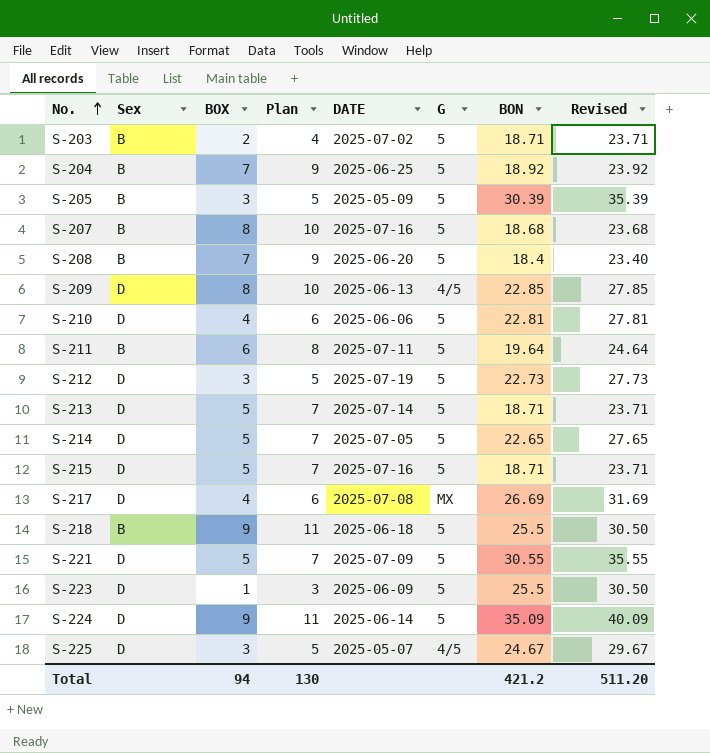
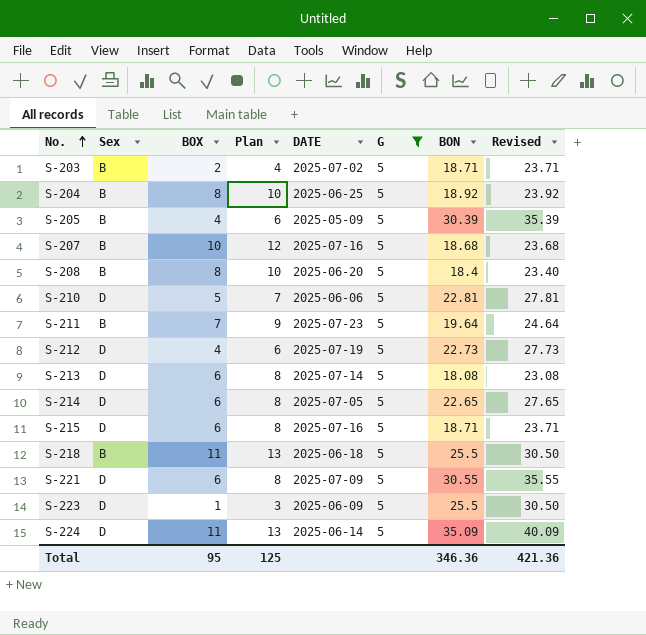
filter: none -> G = 5
S-204 | BOX: 7 -> 8
S-204 | Plan: 9 -> 10
S-205 | BOX: 3 -> 4
S-205 | Plan: 5 -> 6
S-207 | BOX: 8 -> 10
S-207 | Plan: 10 -> 12
S-208 | BOX: 7 -> 8
S-208 | Plan: 9 -> 10
S-210 | BOX: 4 -> 5
S-210 | Plan: 6 -> 7
S-211 | BOX: 6 -> 7
S-211 | Plan: 8 -> 9
S-211 | DATE: 2025-07-11 -> 2025-07-23
S-212 | BOX: 3 -> 4
S-212 | Plan: 5 -> 6
S-213 | BOX: 5 -> 6
S-213 | Plan: 7 -> 8
S-213 | BON: 18.71 -> 18.08
S-213 | Revised: 23.71 -> 23.08
S-214 | BOX: 5 -> 6
S-214 | Plan: 7 -> 8
S-215 | BOX: 5 -> 6
S-215 | Plan: 7 -> 8
S-218 | BOX: 9 -> 11
S-218 | Plan: 11 -> 13
S-221 | BOX: 5 -> 6
S-221 | Plan: 7 -> 8
S-224 | BOX: 9 -> 11
S-224 | Plan: 11 -> 13
Total | BOX: 94 -> 95
Total | Plan: 130 -> 125
Total | BON: 421.2 -> 346.36
Total | Revised: 511.20 -> 421.36

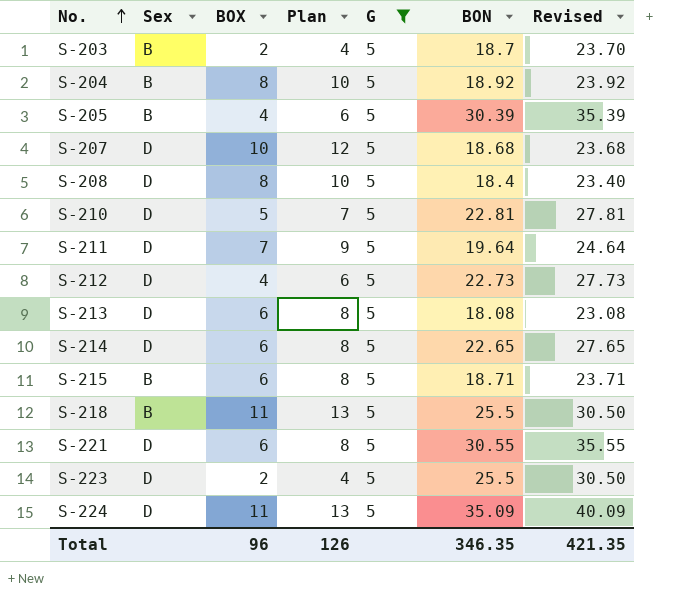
column DATE | position: 5 -> none
S-203 | BON: 18.71 -> 18.7
S-203 | Revised: 23.71 -> 23.70
S-207 | Sex: B -> D
S-208 | Sex: B -> D
S-211 | Sex: B -> D
S-215 | Sex: D -> B
S-223 | BOX: 1 -> 2
S-223 | Plan: 3 -> 4
Total | BOX: 95 -> 96
Total | Plan: 125 -> 126
Total | BON: 346.36 -> 346.35
Total | Revised: 421.36 -> 421.35

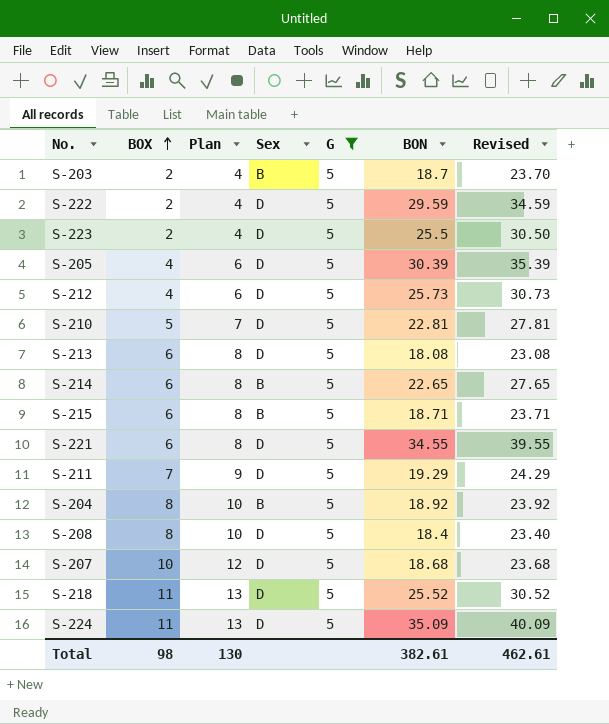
row order: No. ascending -> BOX ascending
column Sex | position: 2 -> 4
row S-222: none -> 2 | 4 | D | 5 | 29.59 | 34.59
S-205 | Sex: B -> D
S-212 | BON: 22.73 -> 25.73
S-212 | Revised: 27.73 -> 30.73
S-214 | Sex: D -> B
S-221 | BON: 30.55 -> 34.55
S-221 | Revised: 35.55 -> 39.55
S-211 | BON: 19.64 -> 19.29
S-211 | Revised: 24.64 -> 24.29
S-218 | Sex: B -> D
S-218 | BON: 25.5 -> 25.52
S-218 | Revised: 30.50 -> 30.52
Total | BOX: 96 -> 98
Total | Plan: 126 -> 130
Total | BON: 346.35 -> 382.61
Total | Revised: 421.35 -> 462.61

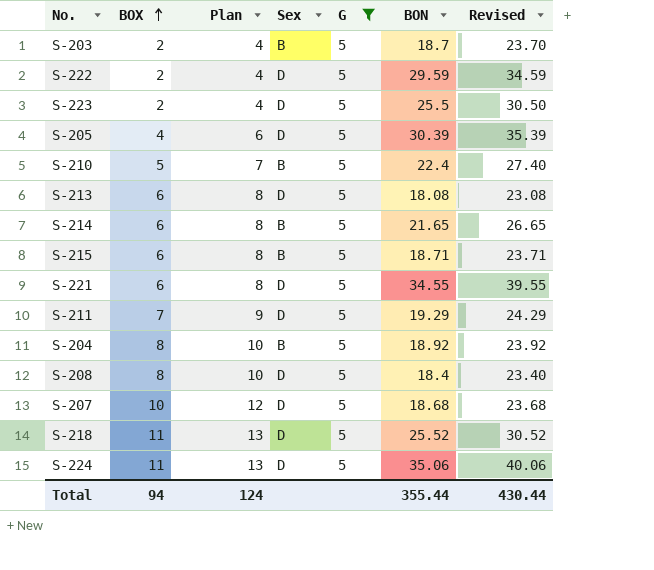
row S-212: 4 | 6 | D | 5 | 25.73 | 30.73 -> none
S-210 | Sex: D -> B
S-210 | BON: 22.81 -> 22.4
S-210 | Revised: 27.81 -> 27.40
S-214 | BON: 22.65 -> 21.65
S-214 | Revised: 27.65 -> 26.65
S-224 | BON: 35.09 -> 35.06
S-224 | Revised: 40.09 -> 40.06
Total | BOX: 98 -> 94
Total | Plan: 130 -> 124
Total | BON: 382.61 -> 355.44
Total | Revised: 462.61 -> 430.44

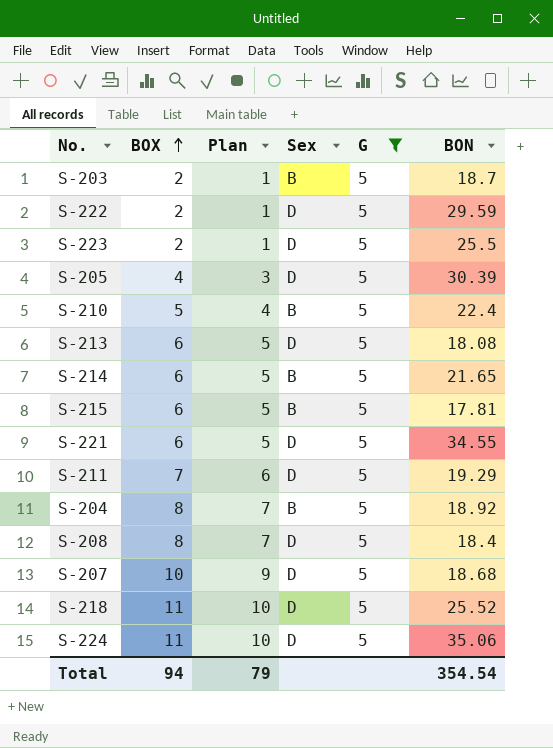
column Revised | formula: [BON] + 5 -> none
column Plan | formula: [BOX] + 2 -> [BOX] - 1
S-215 | BON: 18.71 -> 17.81
Total | Plan: 124 -> 79
Total | BON: 355.44 -> 354.54

